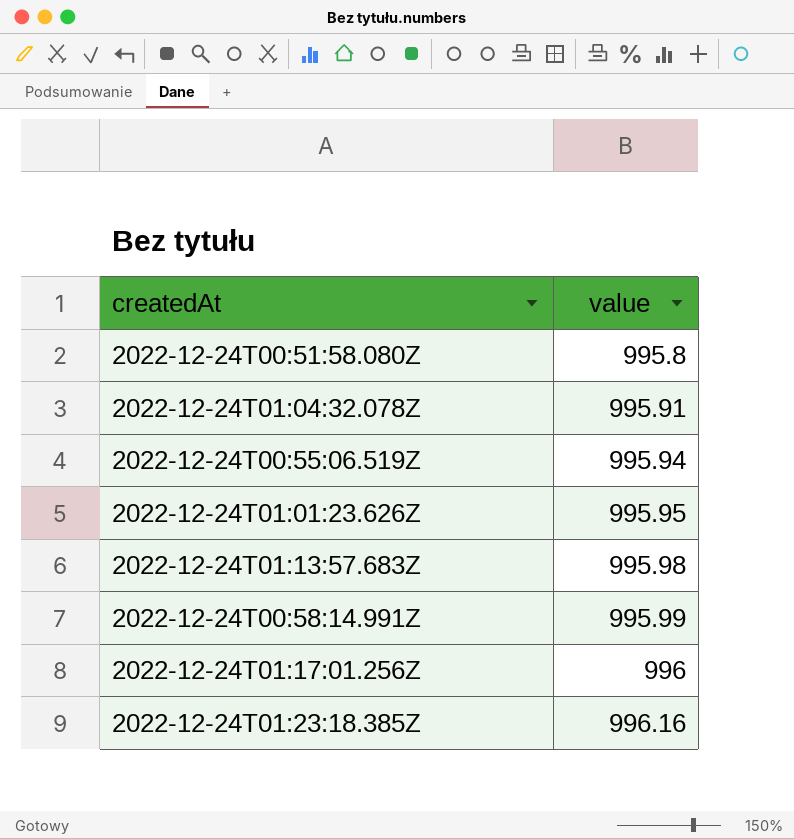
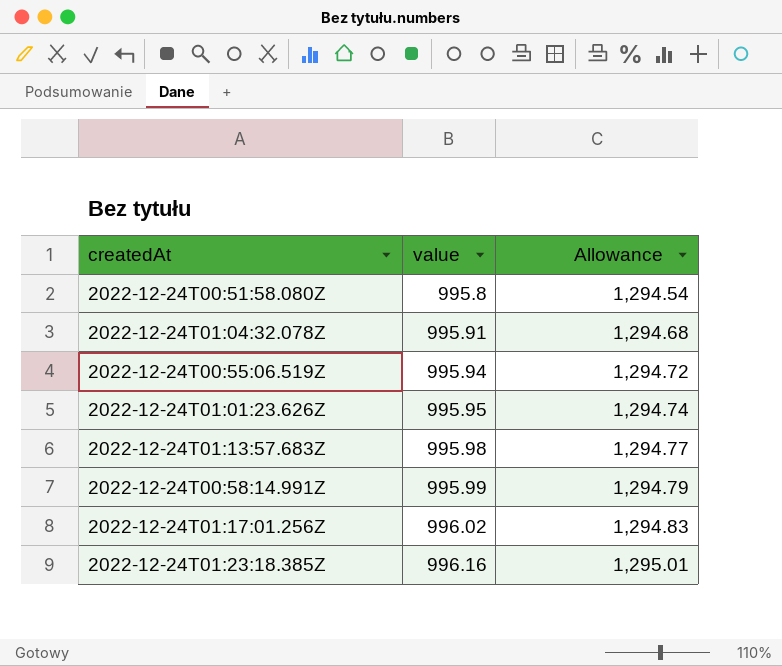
column Allowance | formula: none -> [value] * 1.3
2022-12-24T01:17:01.256Z | value: 996 -> 996.02

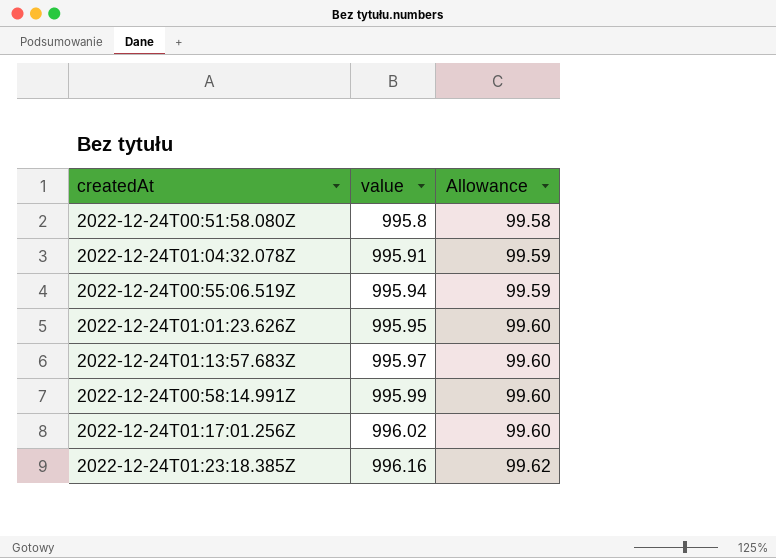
column Allowance | formula: [value] * 1.3 -> [value] * 0.1
2022-12-24T01:13:57.683Z | value: 995.98 -> 995.97

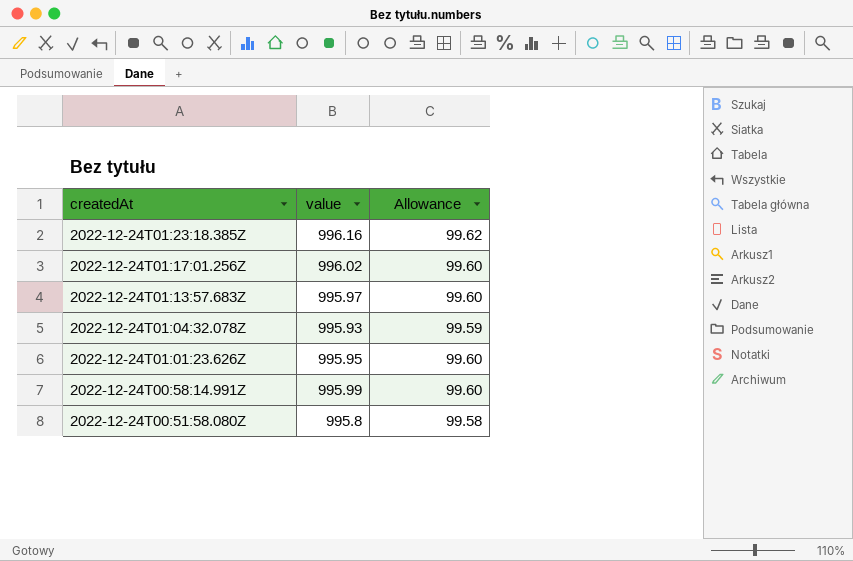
row order: value ascending -> createdAt descending
row 2022-12-24T00:55:06.519Z: 995.94 | 99.59 -> none
2022-12-24T01:04:32.078Z | value: 995.91 -> 995.93

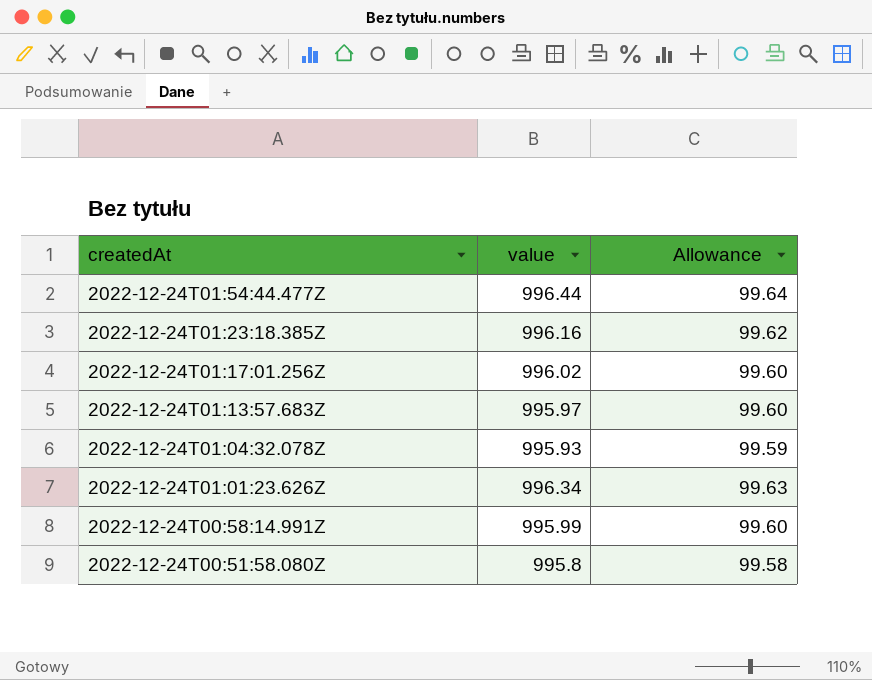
row 2022-12-24T01:54:44.477Z: none -> 996.44 | 99.64
2022-12-24T01:01:23.626Z | value: 995.95 -> 996.34
2022-12-24T01:01:23.626Z | Allowance: 99.60 -> 99.63

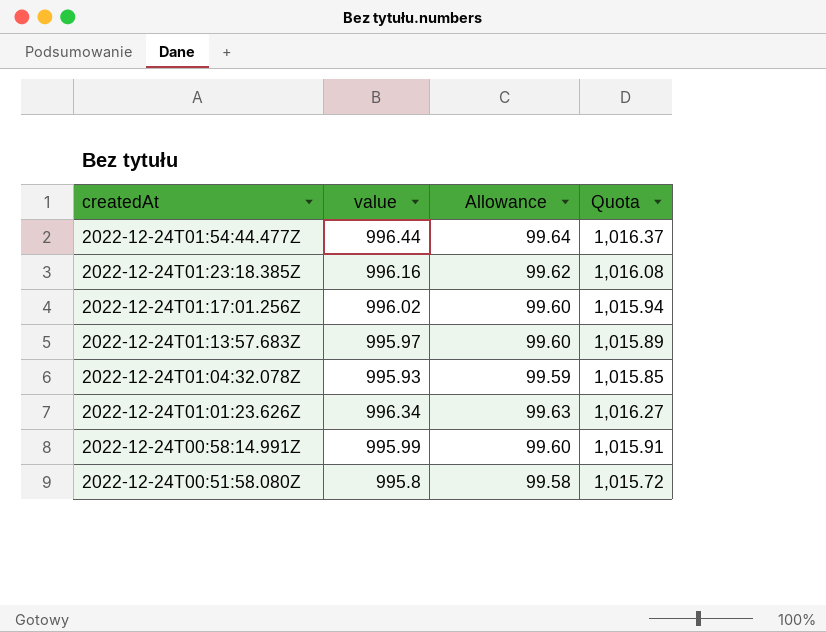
column Quota | formula: none -> [value] * 1.02

